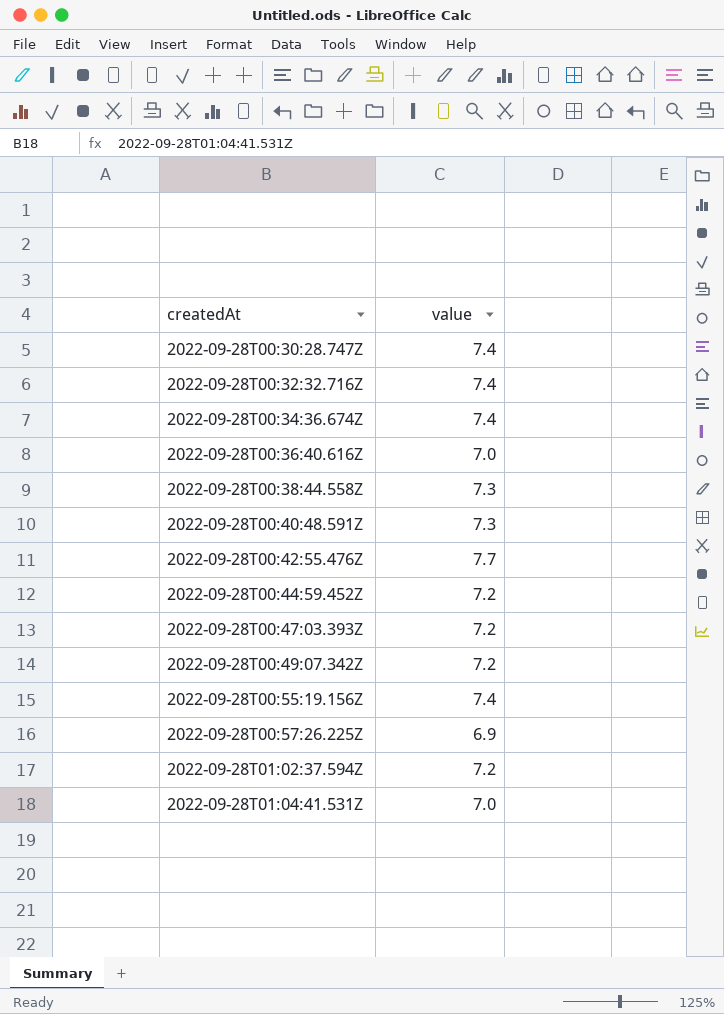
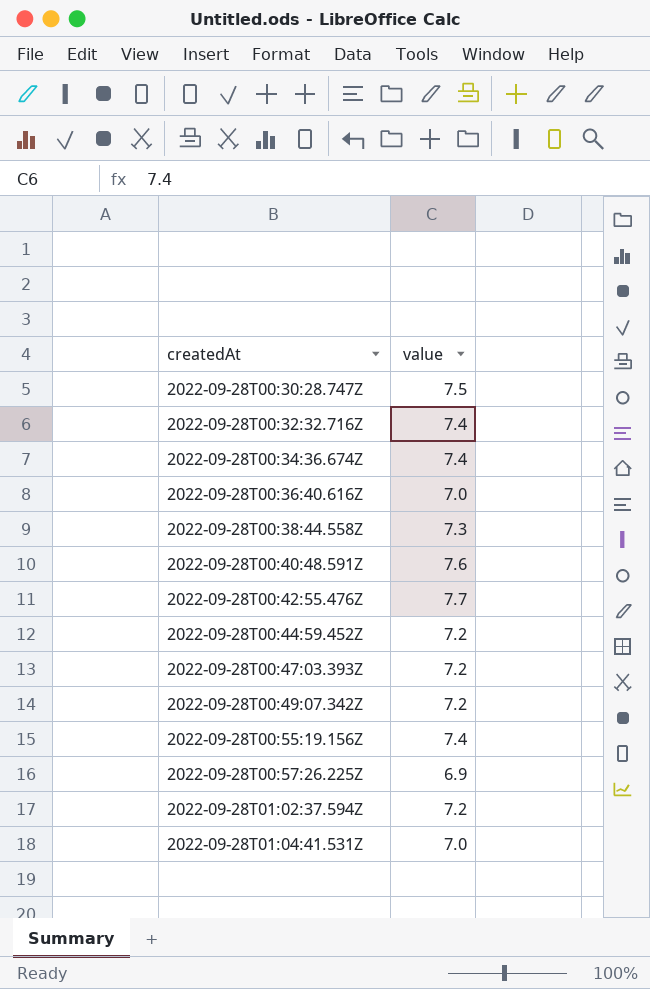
2022-09-28T00:30:28.747Z | value: 7.4 -> 7.5
2022-09-28T00:40:48.591Z | value: 7.3 -> 7.6

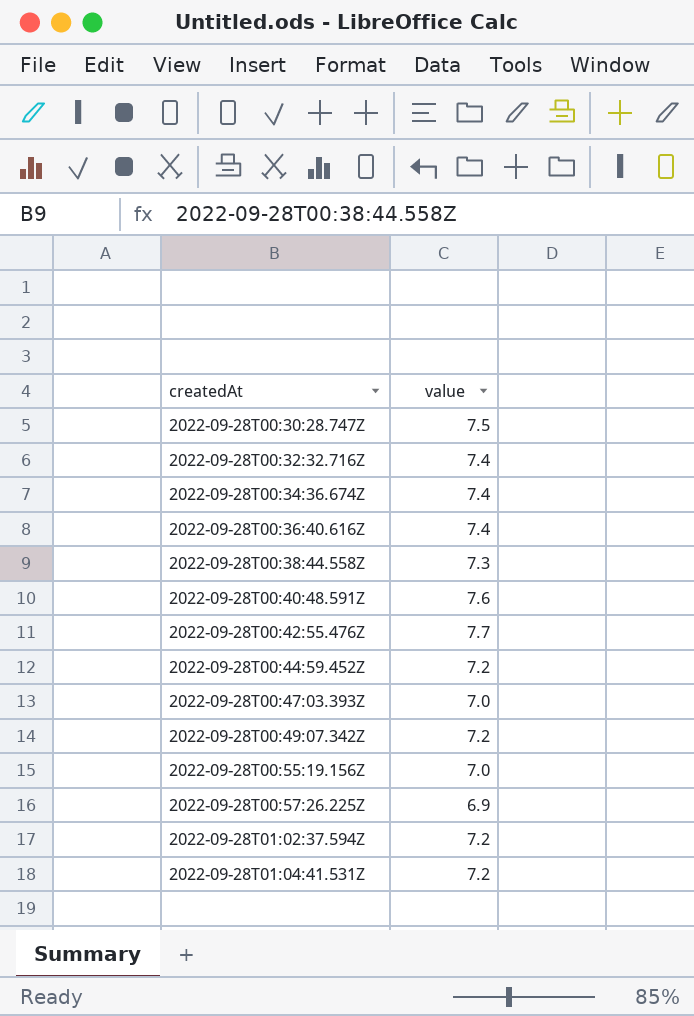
2022-09-28T00:36:40.616Z | value: 7.0 -> 7.4
2022-09-28T00:47:03.393Z | value: 7.2 -> 7.0
2022-09-28T00:55:19.156Z | value: 7.4 -> 7.0
2022-09-28T01:04:41.531Z | value: 7.0 -> 7.2

